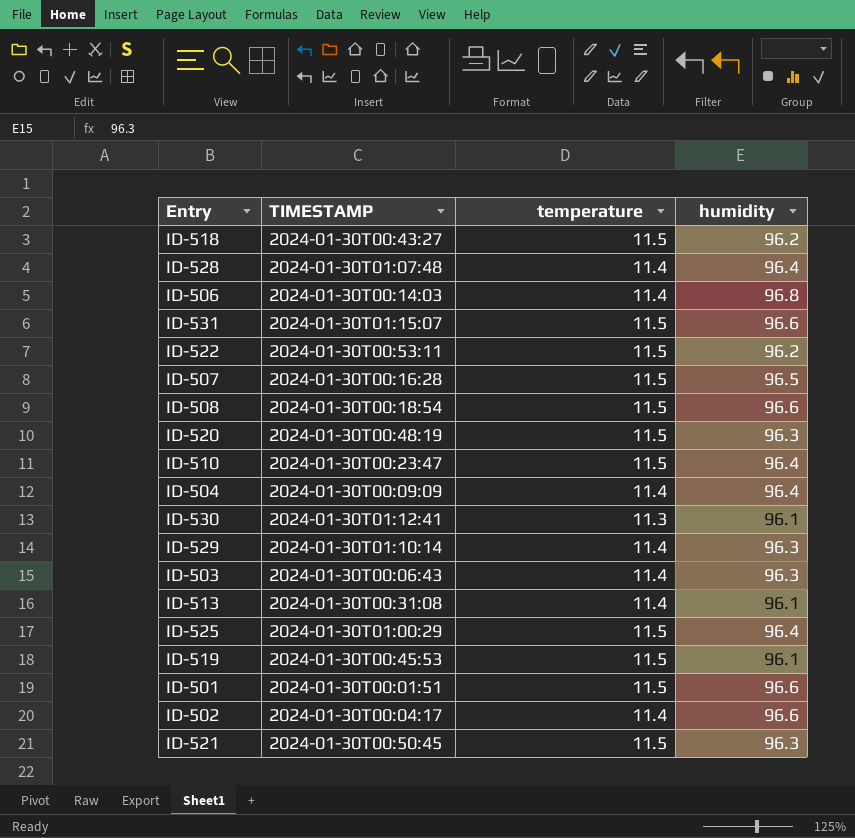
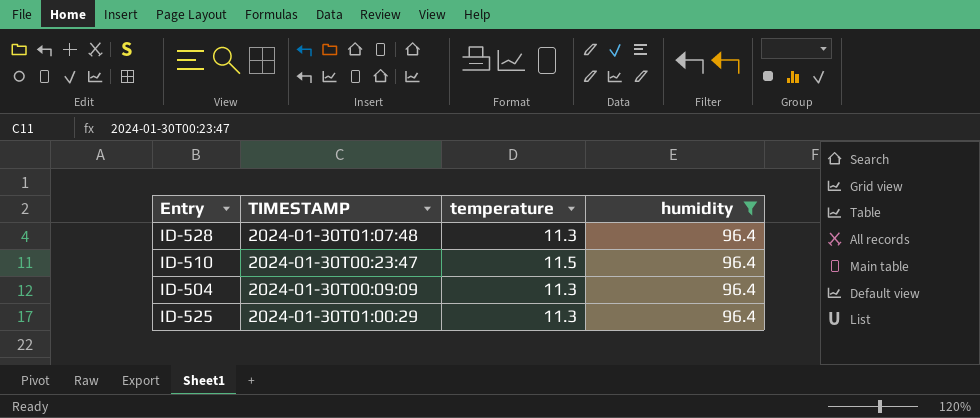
filter: none -> humidity = 96.4
ID-528 | temperature: 11.4 -> 11.3
ID-504 | temperature: 11.4 -> 11.3
ID-525 | temperature: 11.5 -> 11.3

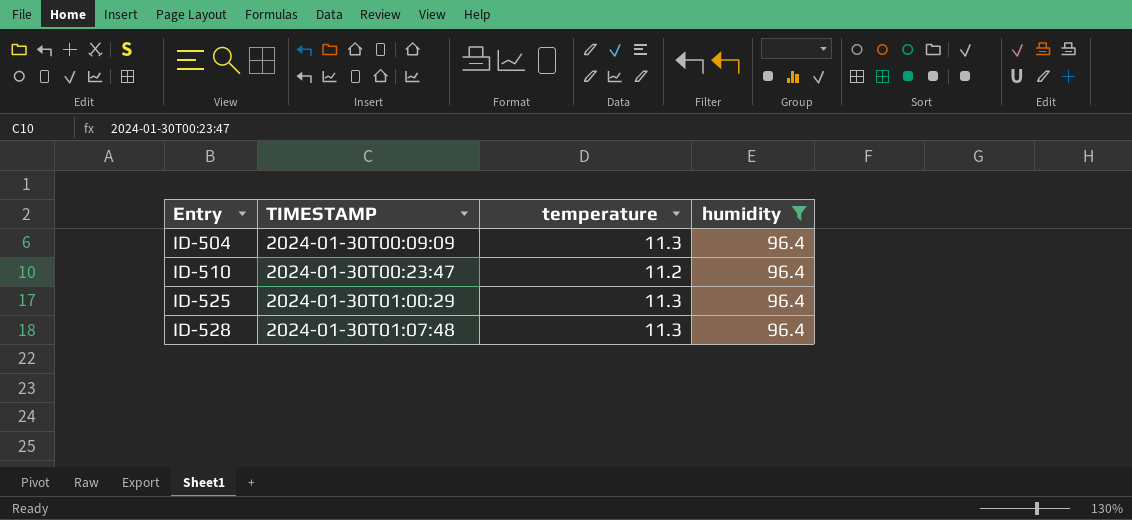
row order: none -> Entry ascending
ID-510 | temperature: 11.5 -> 11.2

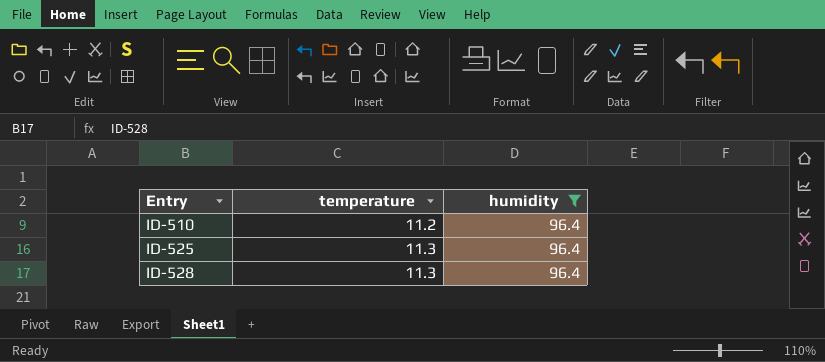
column TIMESTAMP | position: 2 -> none
row ID-504: 2024-01-30T00:09:09 | 11.3 | 96.4 -> none

